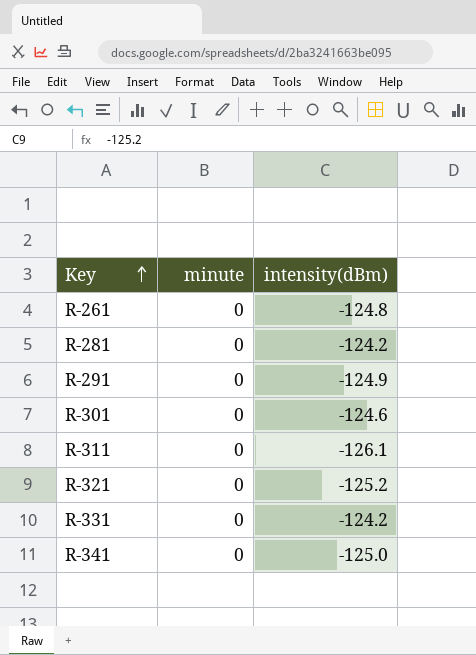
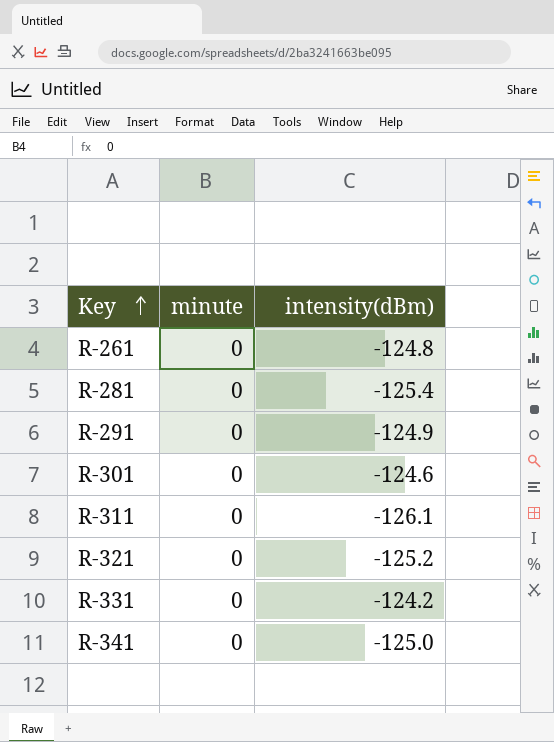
R-281 | intensity(dBm): -124.2 -> -125.4

